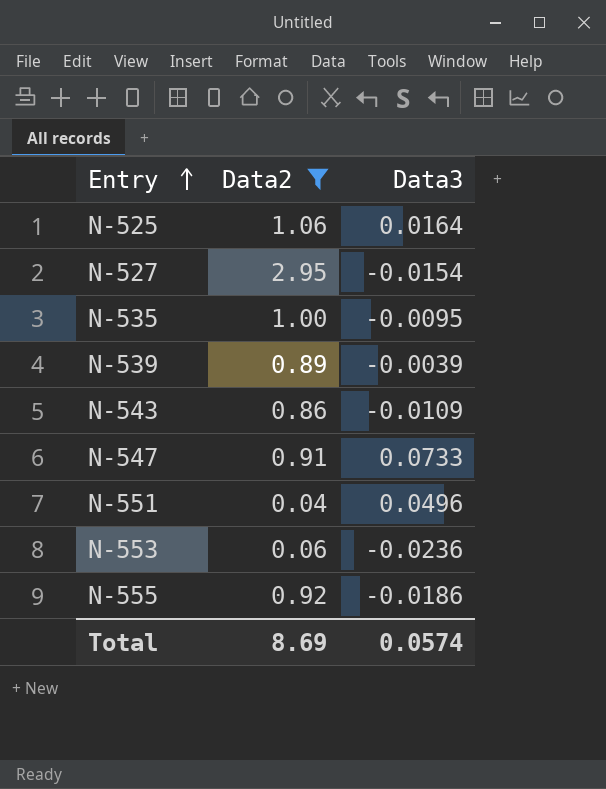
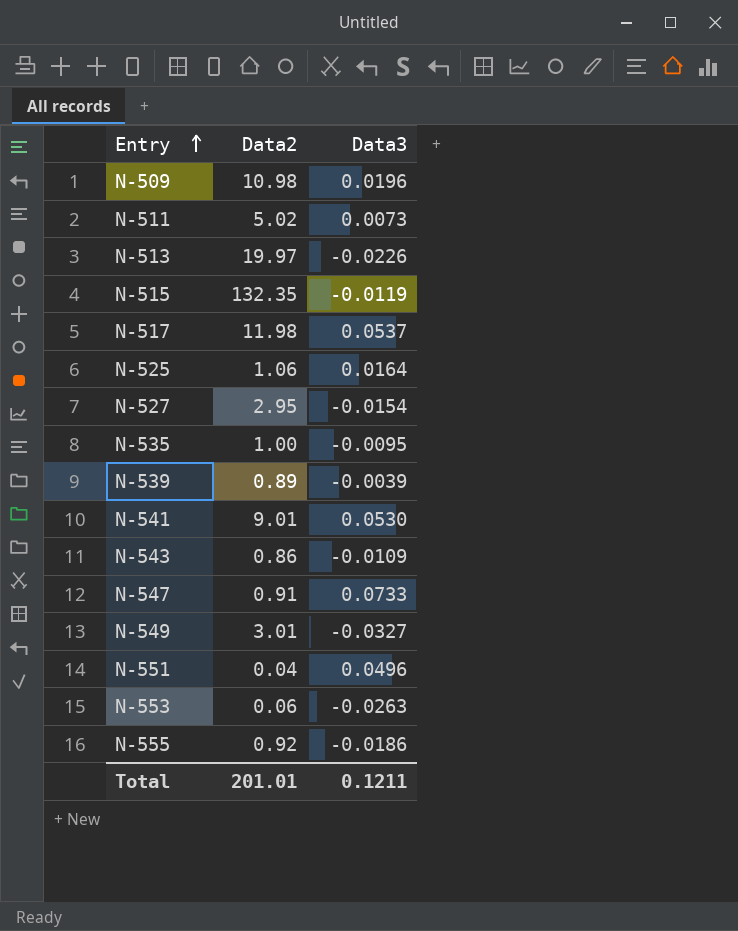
filter: Data2 <= 2.95 -> none
N-553 | Data3: -0.0236 -> -0.0263
Total | Data2: 8.69 -> 201.01
Total | Data3: 0.0574 -> 0.1211

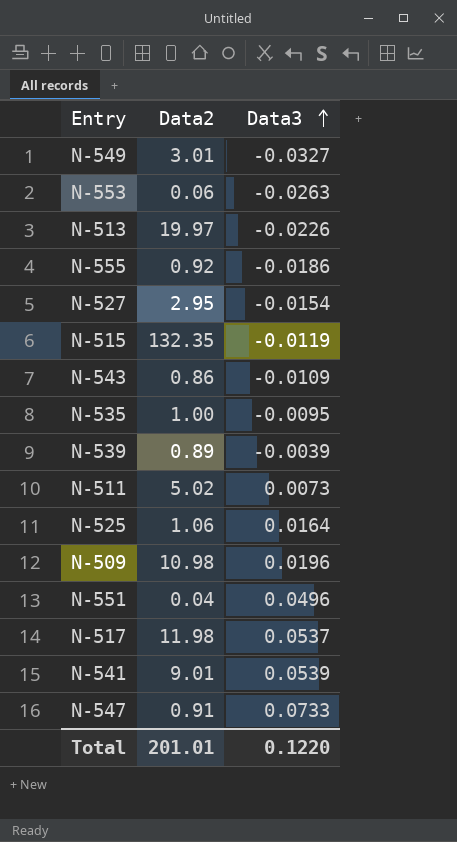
row order: Entry ascending -> Data3 ascending
N-541 | Data3: 0.0530 -> 0.0539
Total | Data3: 0.1211 -> 0.1220

